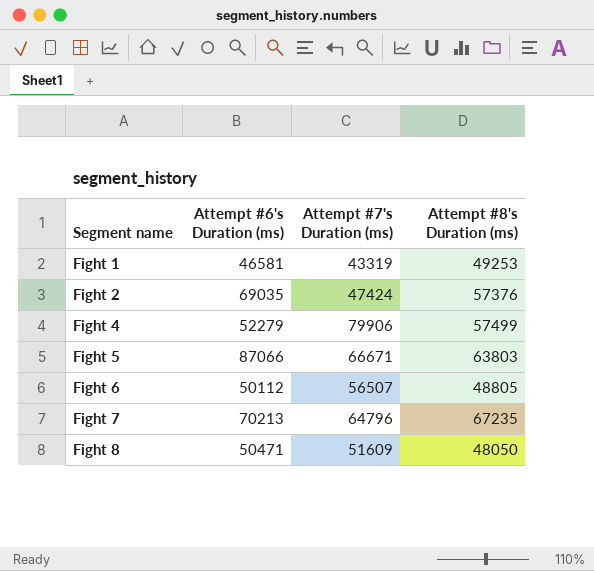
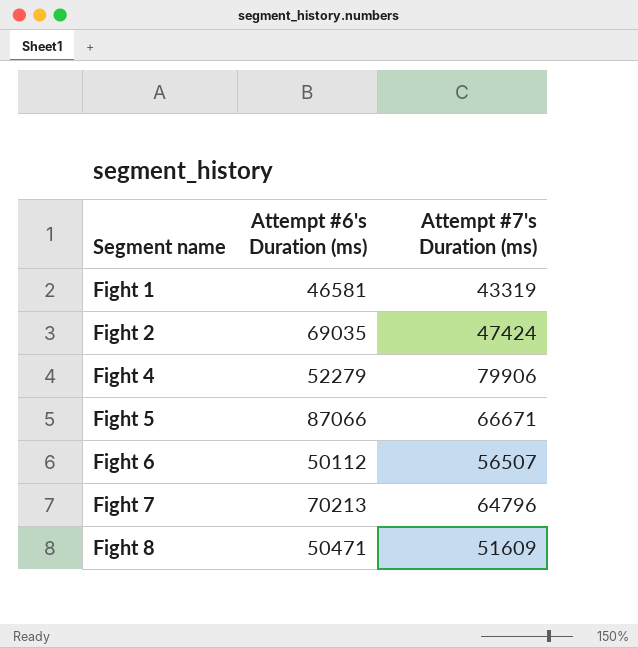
column Attempt #8's Duration (ms) | position: 4 -> none

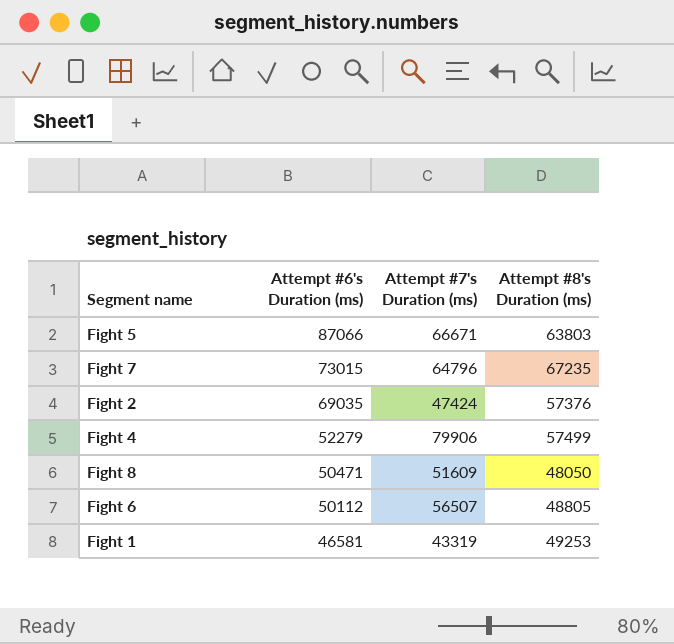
row order: Segment name ascending -> Attempt #6's Duration (ms) descending
column Attempt #8's Duration (ms) | position: none -> 4
Fight 7 | Attempt #6's Duration (ms): 70213 -> 73015

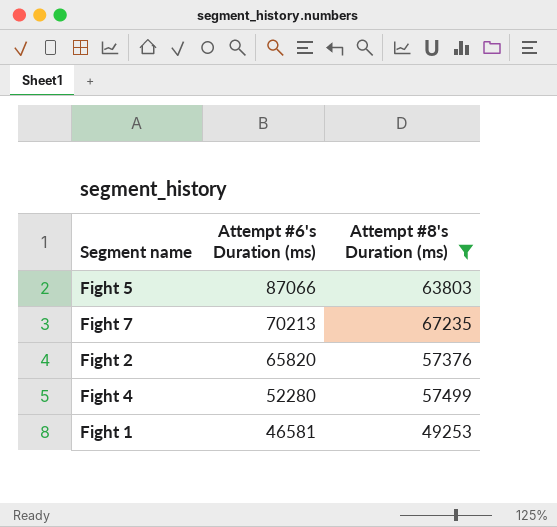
filter: none -> Attempt #8's Duration (ms) >= 49253
column Attempt #7's Duration (ms) | position: 3 -> none
Fight 7 | Attempt #6's Duration (ms): 73015 -> 70213
Fight 2 | Attempt #6's Duration (ms): 69035 -> 65820
Fight 4 | Attempt #6's Duration (ms): 52279 -> 52280

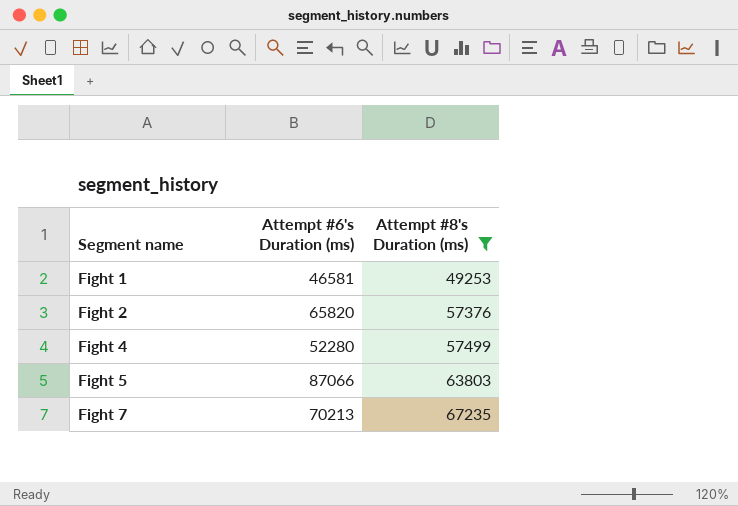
row order: Attempt #6's Duration (ms) descending -> Segment name ascending

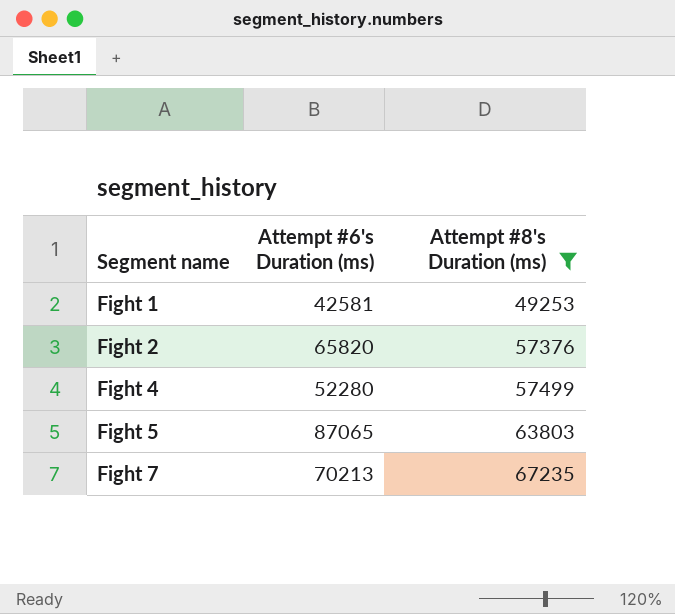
Fight 1 | Attempt #6's Duration (ms): 46581 -> 42581
Fight 5 | Attempt #6's Duration (ms): 87066 -> 87065

